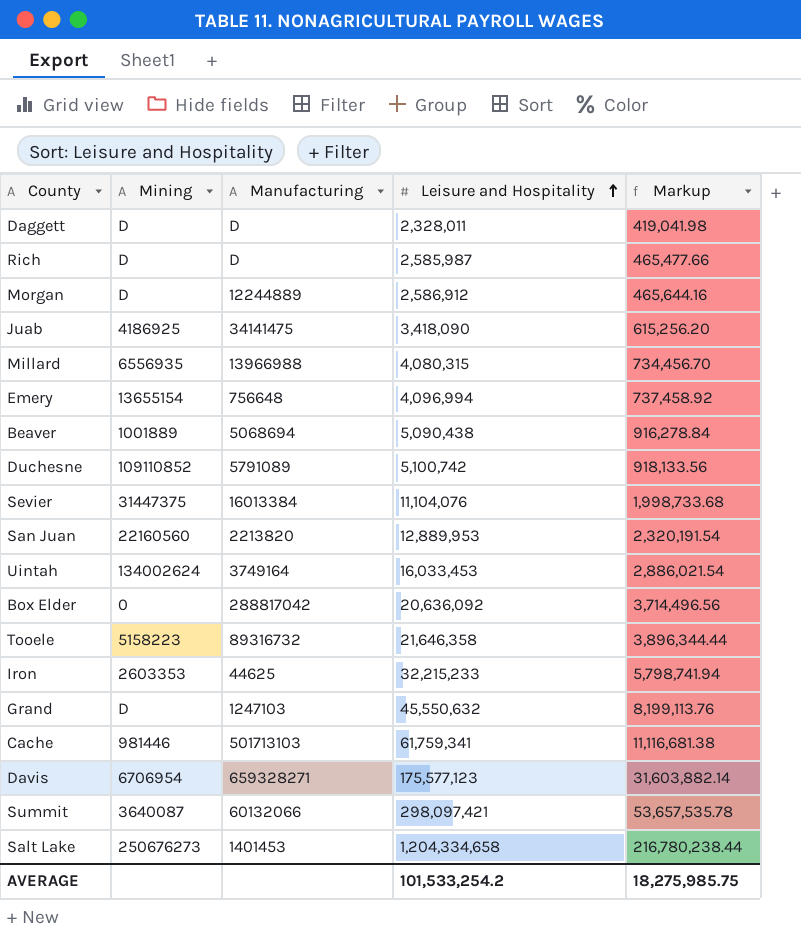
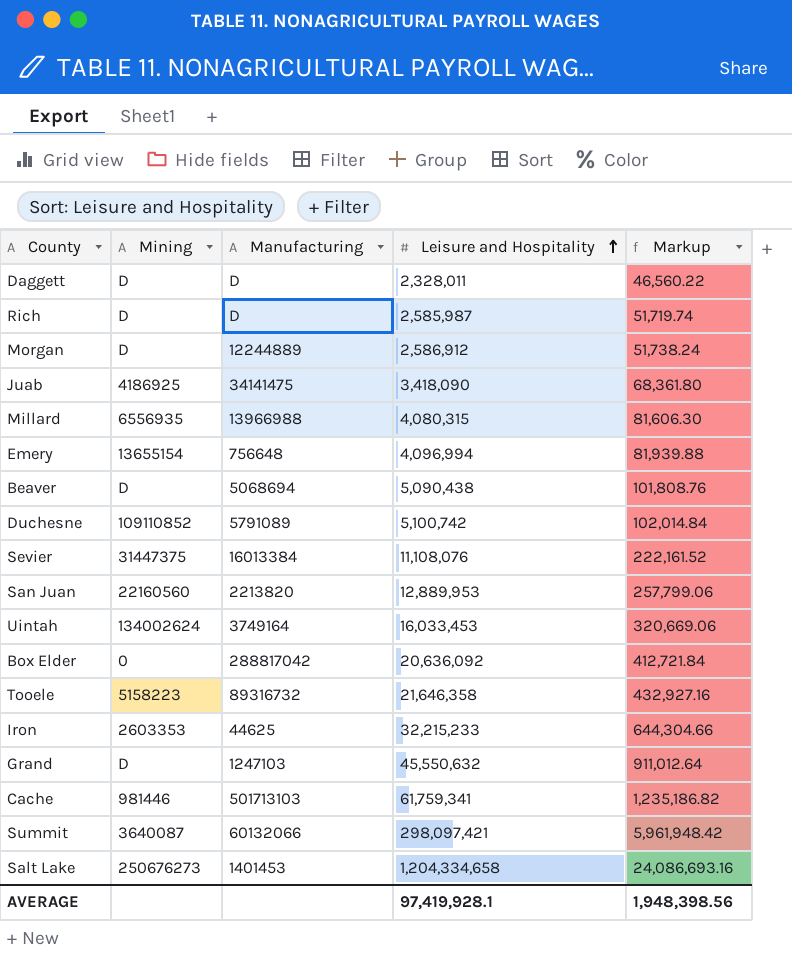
column Markup | formula: [Leisure and Hospitality] * 0.18 -> [Leisure and Hospitality] * 0.02
row Davis: 6706954 | 659328271 | 175,577,123 | 31,603,882.14 -> none
Beaver | Mining: 1001889 -> D
Sevier | Leisure and Hospitality: 11,104,076 -> 11,108,076
AVERAGE | Leisure and Hospitality: 101,533,254.2 -> 97,419,928.1
AVERAGE | Markup: 18,275,985.75 -> 1,948,398.56

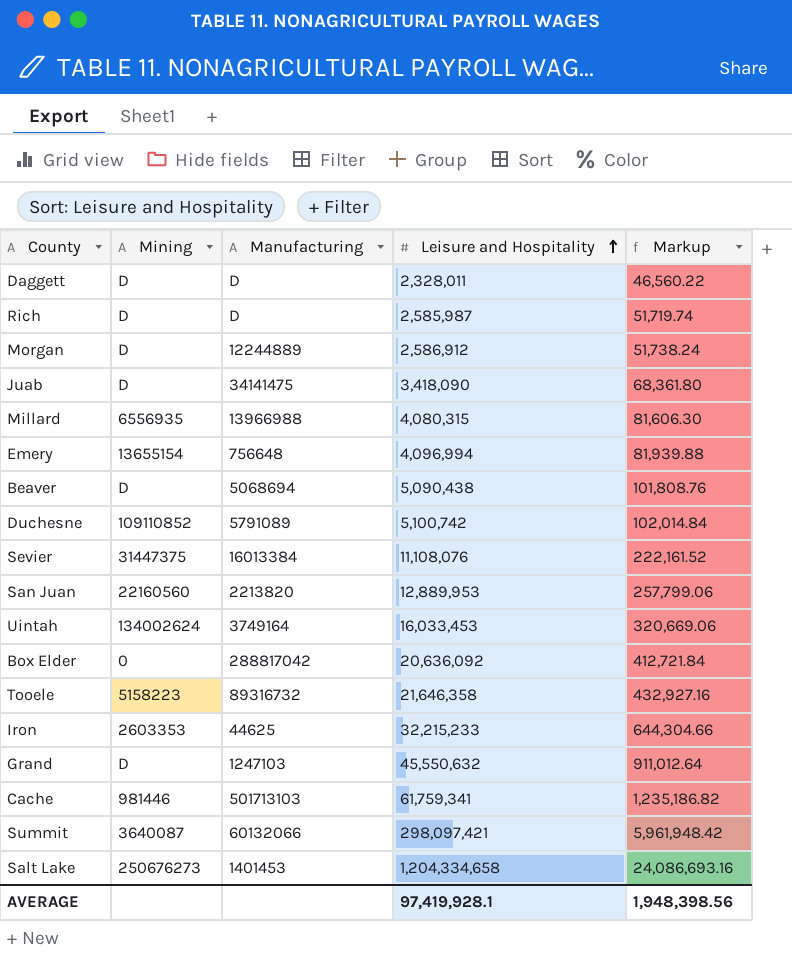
Juab | Mining: 4186925 -> D

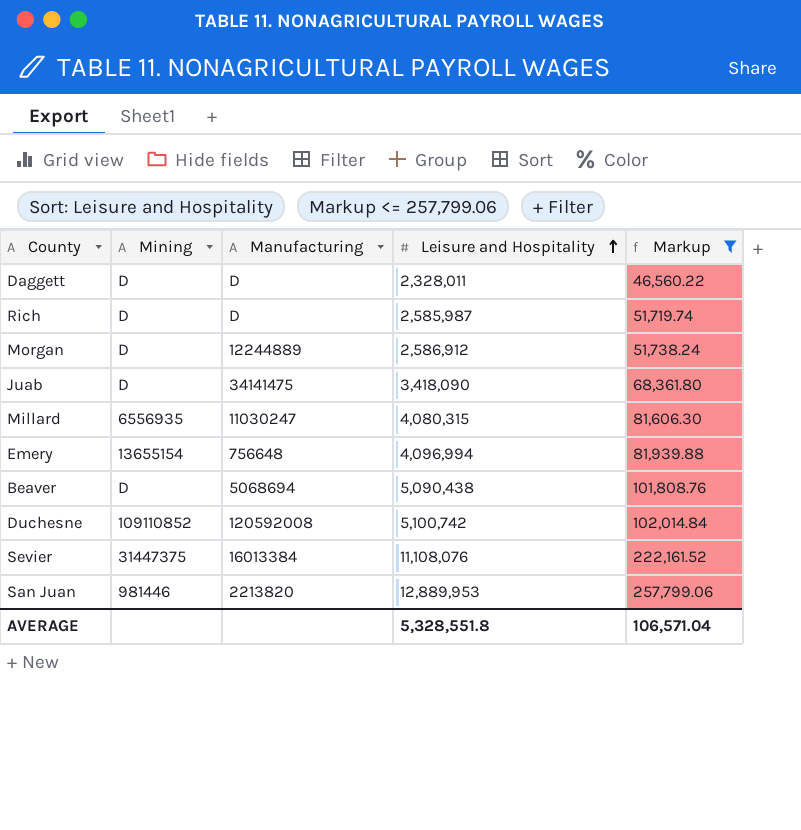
filter: none -> Markup <= 257,799.06
Millard | Manufacturing: 13966988 -> 11030247
Duchesne | Manufacturing: 5791089 -> 120592008
San Juan | Mining: 22160560 -> 981446
AVERAGE | Leisure and Hospitality: 97,419,928.1 -> 5,328,551.8
AVERAGE | Markup: 1,948,398.56 -> 106,571.04

